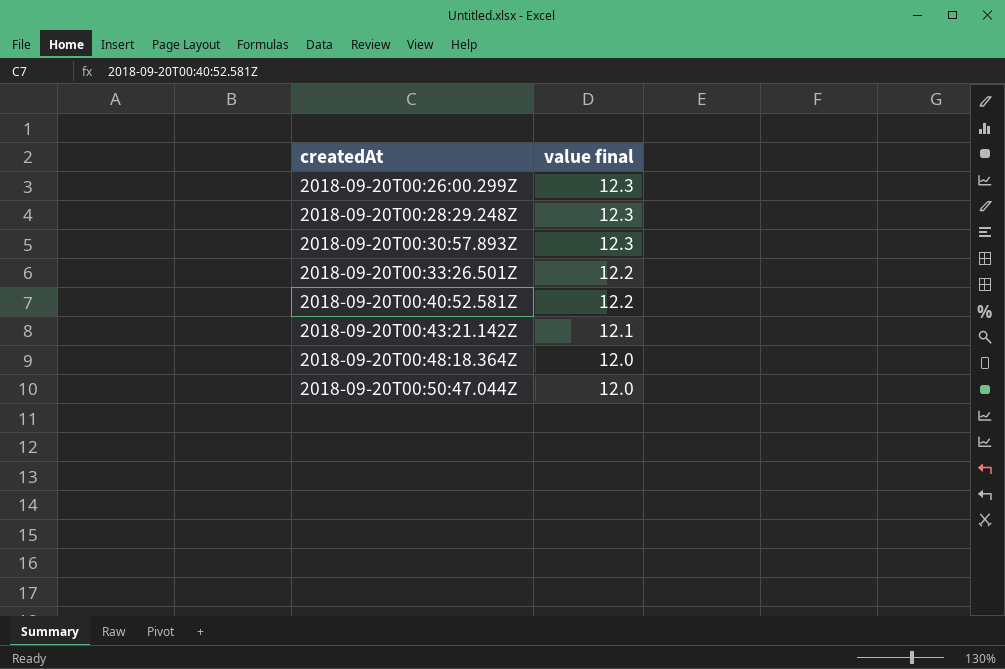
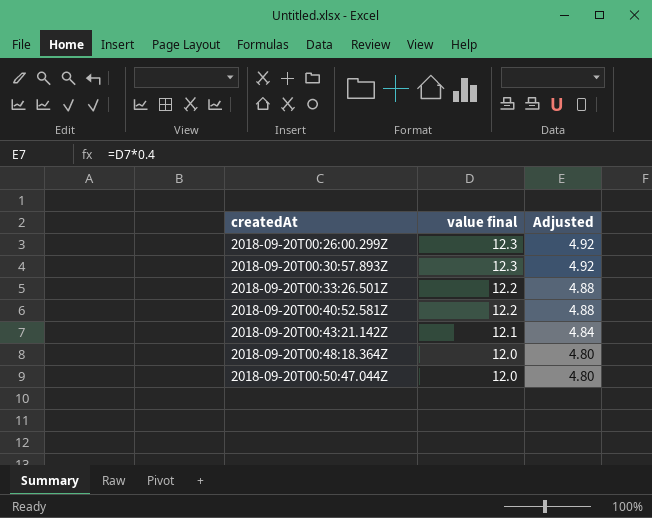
column Adjusted | formula: none -> [value final] * 0.4
row 2018-09-20T00:28:29.248Z: 12.3 -> none

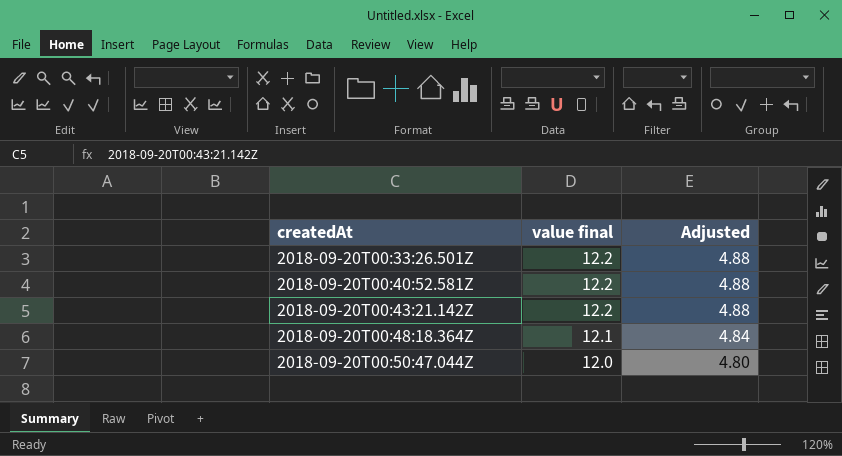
row 2018-09-20T00:26:00.299Z: 12.3 | 4.92 -> none
row 2018-09-20T00:30:57.893Z: 12.3 | 4.92 -> none
2018-09-20T00:43:21.142Z | value final: 12.1 -> 12.2
2018-09-20T00:43:21.142Z | Adjusted: 4.84 -> 4.88
2018-09-20T00:48:18.364Z | value final: 12.0 -> 12.1
2018-09-20T00:48:18.364Z | Adjusted: 4.80 -> 4.84

